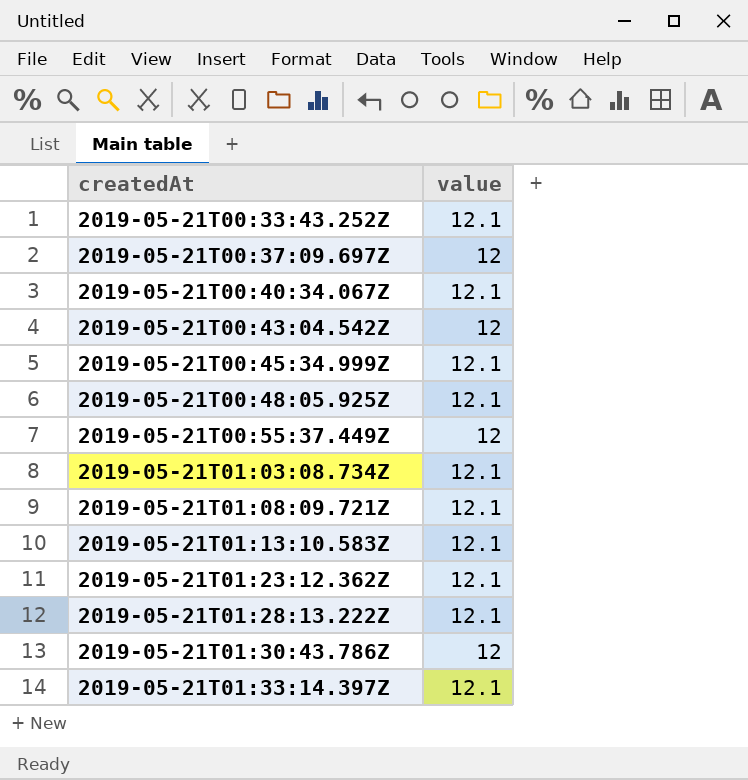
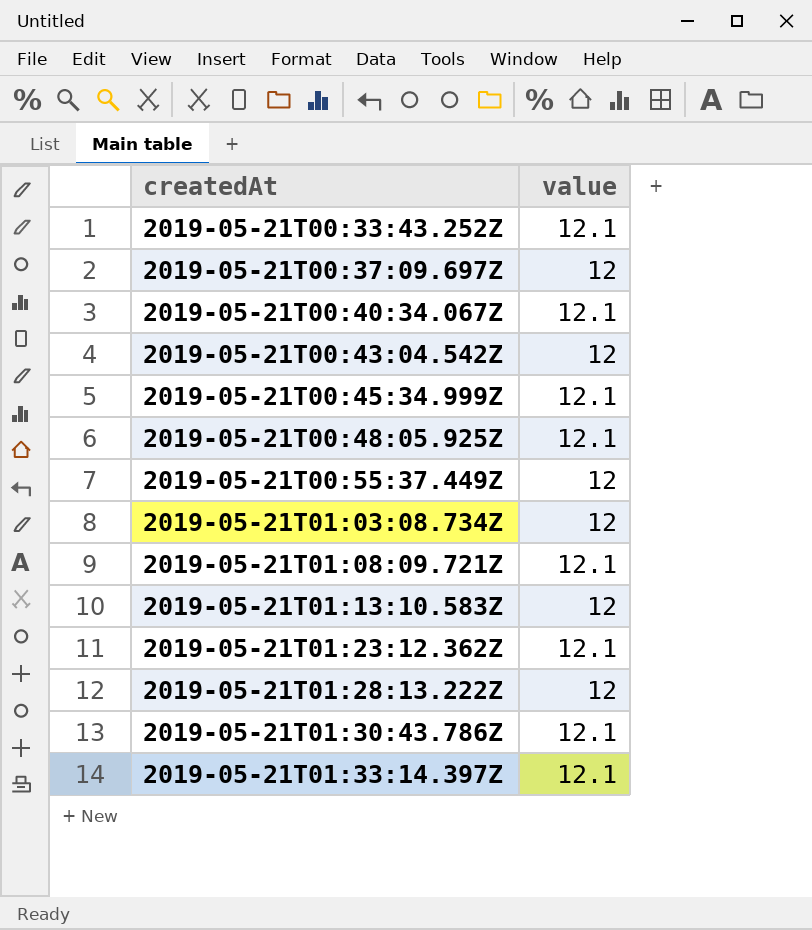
2019-05-21T01:03:08.734Z | value: 12.1 -> 12
2019-05-21T01:13:10.583Z | value: 12.1 -> 12
2019-05-21T01:28:13.222Z | value: 12.1 -> 12
2019-05-21T01:30:43.786Z | value: 12 -> 12.1

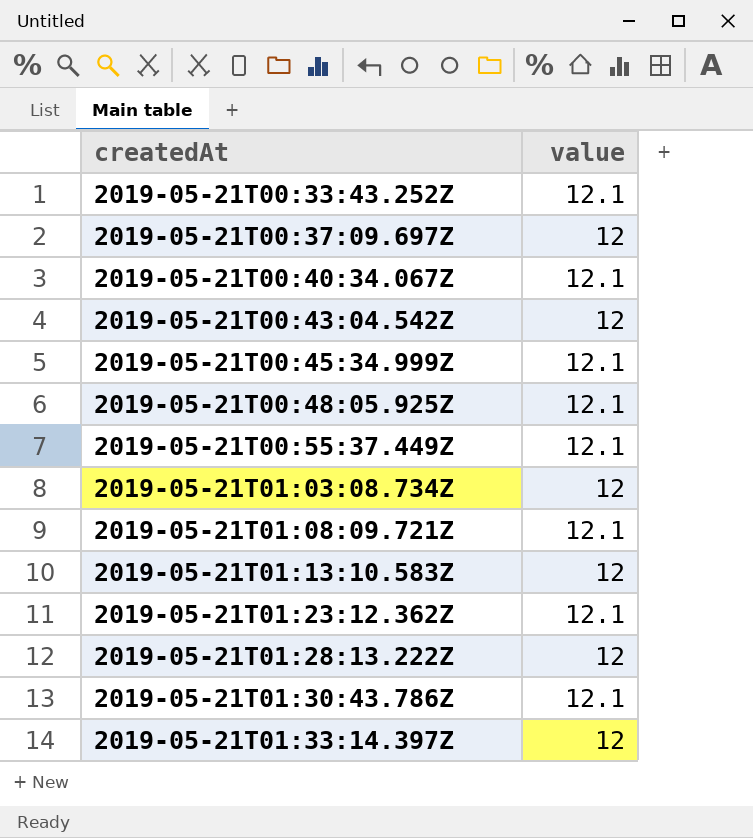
2019-05-21T00:55:37.449Z | value: 12 -> 12.1
2019-05-21T01:33:14.397Z | value: 12.1 -> 12

